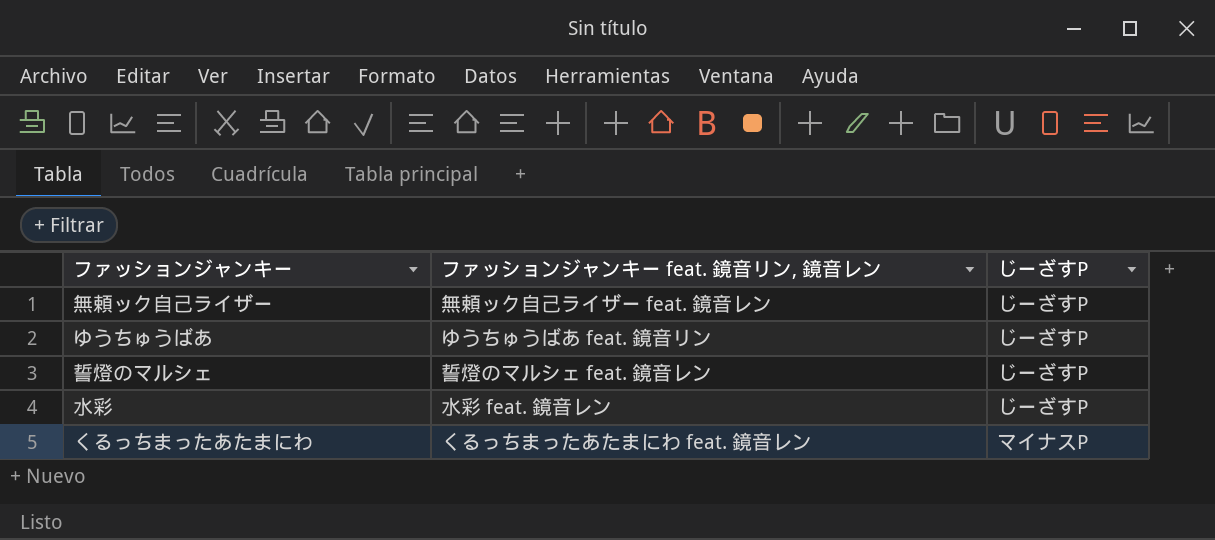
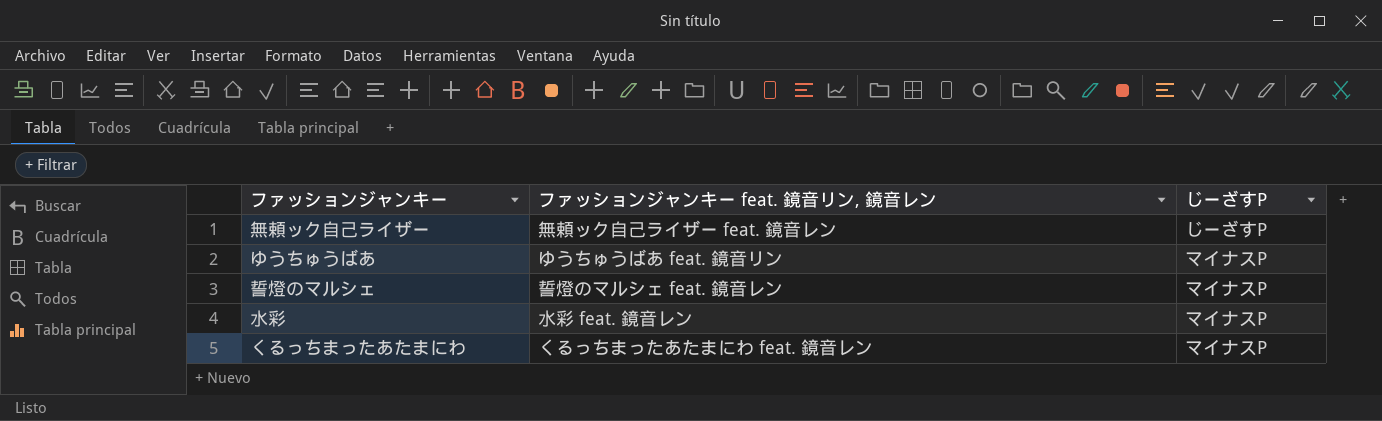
ゆうちゅうばあ | じーざすP: じーざすP -> マイナスP
誓燈のマルシェ | じーざすP: じーざすP -> マイナスP
水彩 | じーざすP: じーざすP -> マイナスP

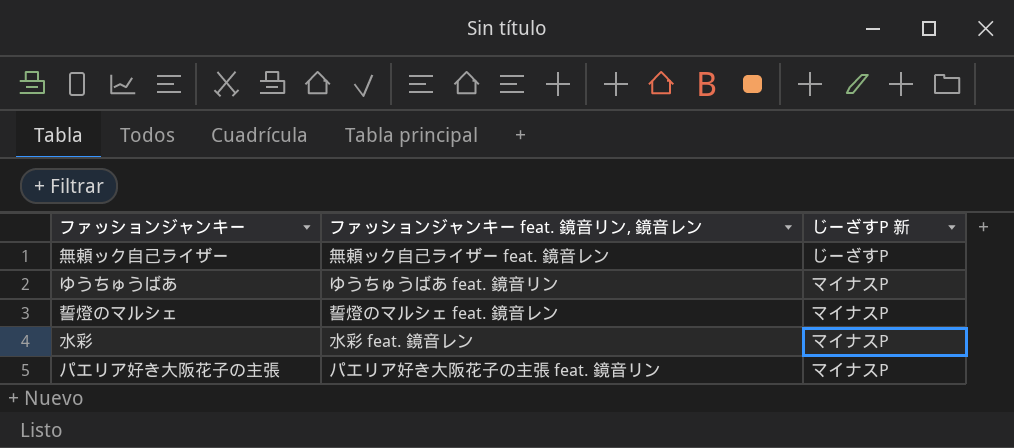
column name: じーざすP -> じーざすP 新
row くるっちまったあたまにわ: くるっちまったあたまにわ feat. 鏡音レン | マイナスP -> none
row パエリア好き大阪花子の主張: none -> パエリア好き大阪花子の主張 feat. 鏡音リン | マイナスP

